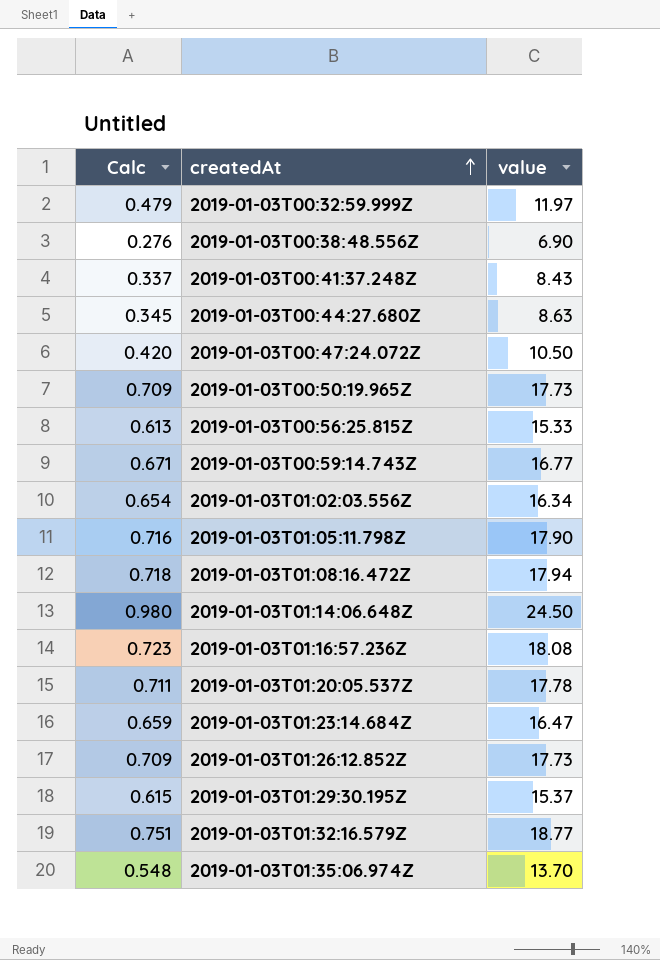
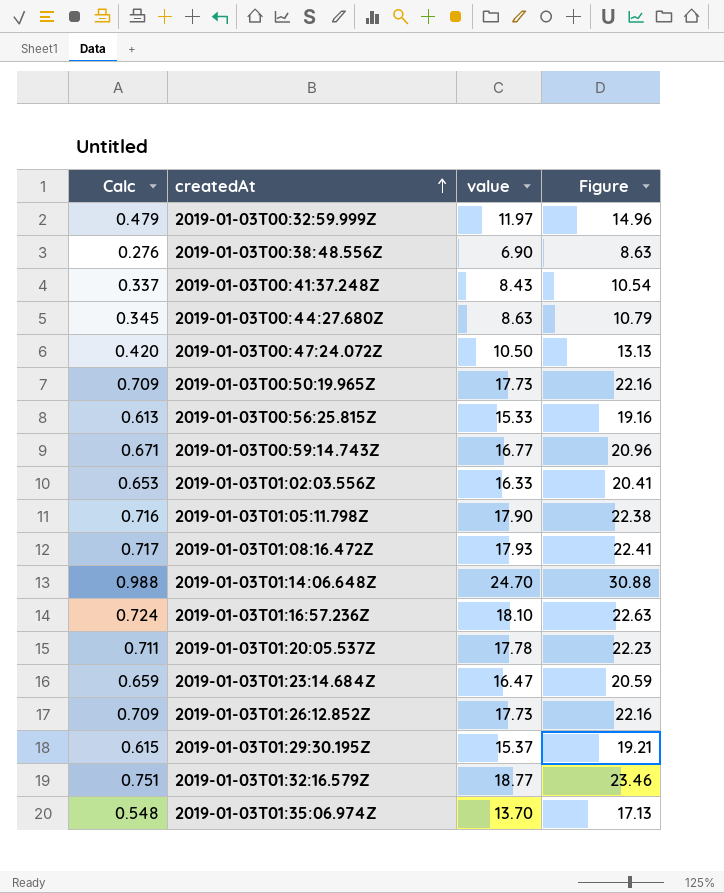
column Figure | formula: none -> [value] * 1.25
2019-01-03T01:02:03.556Z | Calc: 0.654 -> 0.653
2019-01-03T01:02:03.556Z | value: 16.34 -> 16.33
2019-01-03T01:08:16.472Z | Calc: 0.718 -> 0.717
2019-01-03T01:08:16.472Z | value: 17.94 -> 17.93
2019-01-03T01:14:06.648Z | Calc: 0.980 -> 0.988
2019-01-03T01:14:06.648Z | value: 24.50 -> 24.70
2019-01-03T01:16:57.236Z | Calc: 0.723 -> 0.724
2019-01-03T01:16:57.236Z | value: 18.08 -> 18.10

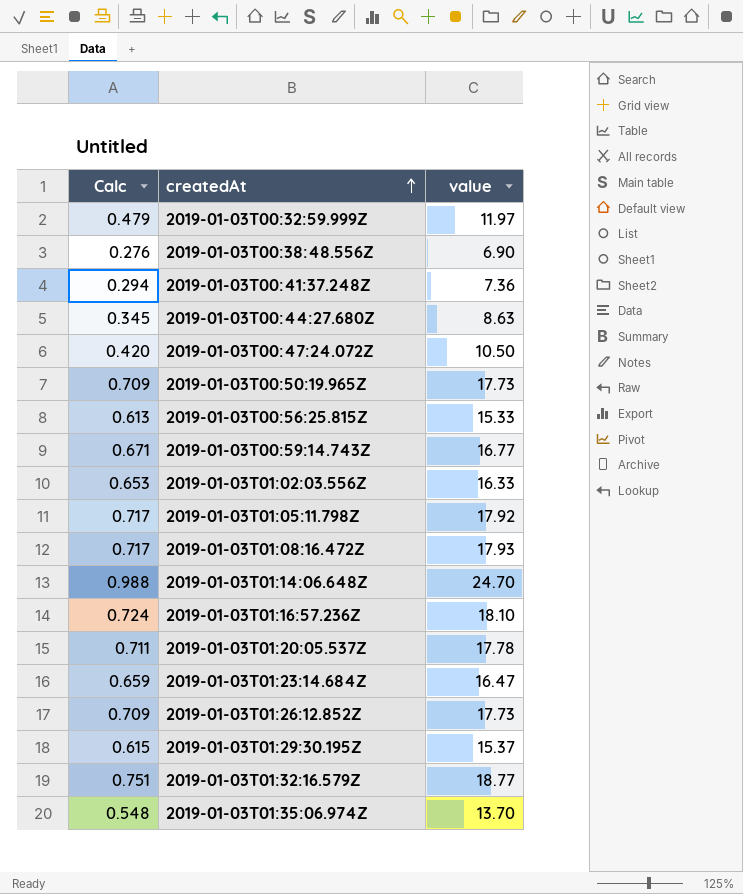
column Figure | formula: [value] * 1.25 -> none
2019-01-03T00:41:37.248Z | Calc: 0.337 -> 0.294
2019-01-03T00:41:37.248Z | value: 8.43 -> 7.36
2019-01-03T01:05:11.798Z | Calc: 0.716 -> 0.717
2019-01-03T01:05:11.798Z | value: 17.90 -> 17.92

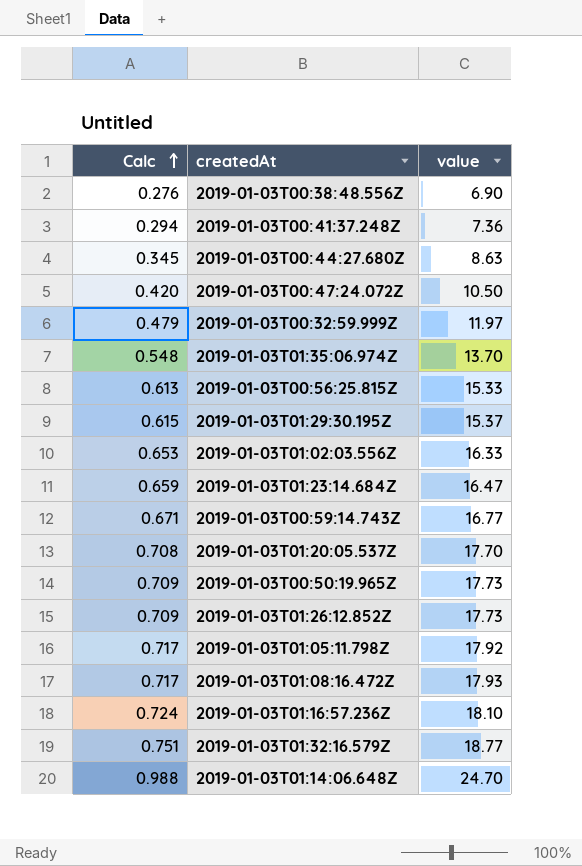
row order: createdAt ascending -> Calc ascending
2019-01-03T01:20:05.537Z | Calc: 0.711 -> 0.708
2019-01-03T01:20:05.537Z | value: 17.78 -> 17.70

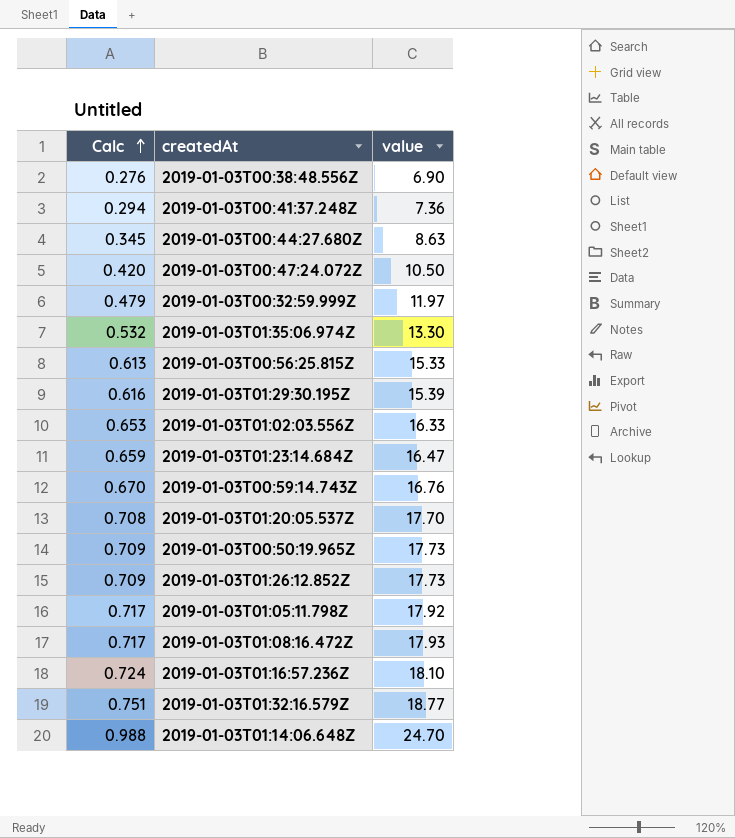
2019-01-03T01:35:06.974Z | Calc: 0.548 -> 0.532
2019-01-03T01:35:06.974Z | value: 13.70 -> 13.30
2019-01-03T01:29:30.195Z | Calc: 0.615 -> 0.616
2019-01-03T01:29:30.195Z | value: 15.37 -> 15.39
2019-01-03T00:59:14.743Z | Calc: 0.671 -> 0.670
2019-01-03T00:59:14.743Z | value: 16.77 -> 16.76

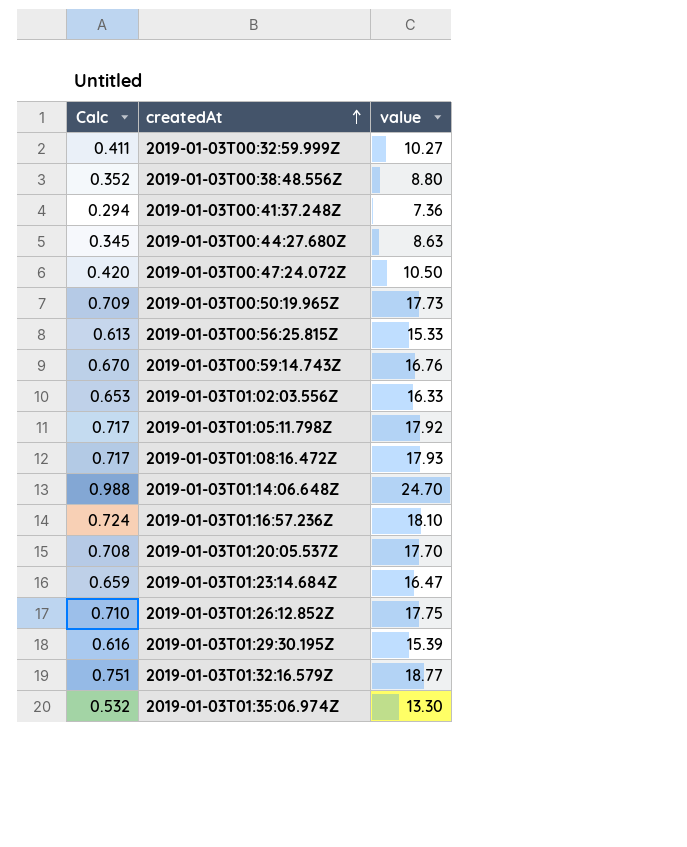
row order: Calc ascending -> createdAt ascending
2019-01-03T00:32:59.999Z | Calc: 0.479 -> 0.411
2019-01-03T00:32:59.999Z | value: 11.97 -> 10.27
2019-01-03T00:38:48.556Z | Calc: 0.276 -> 0.352
2019-01-03T00:38:48.556Z | value: 6.90 -> 8.80
2019-01-03T01:26:12.852Z | Calc: 0.709 -> 0.710
2019-01-03T01:26:12.852Z | value: 17.73 -> 17.75

